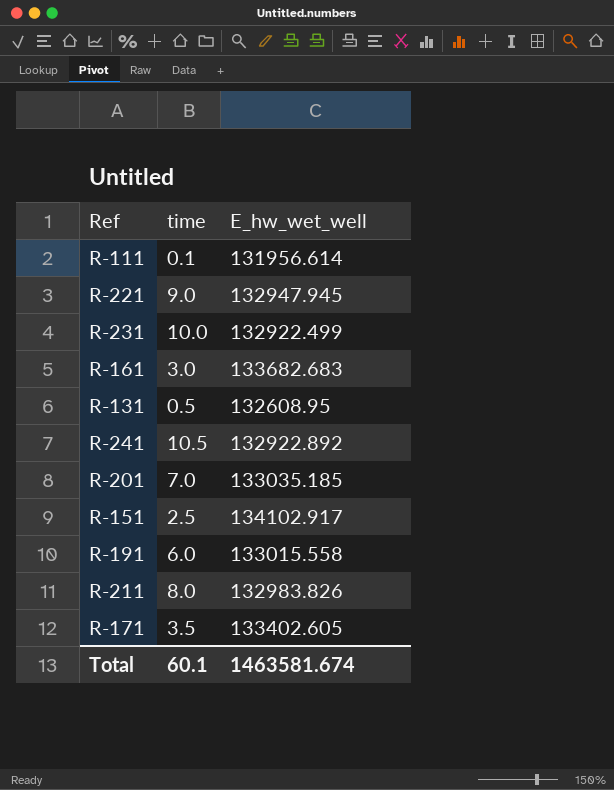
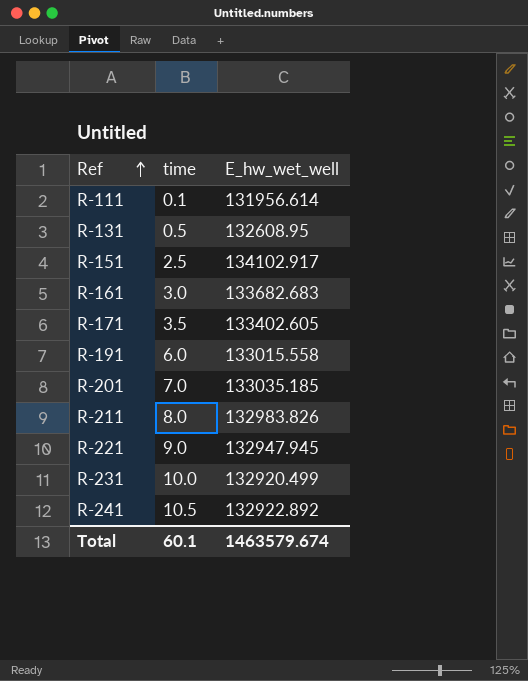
row order: none -> Ref ascending
R-231 | E_hw_wet_well: 132922.499 -> 132920.499
Total | E_hw_wet_well: 1463581.674 -> 1463579.674

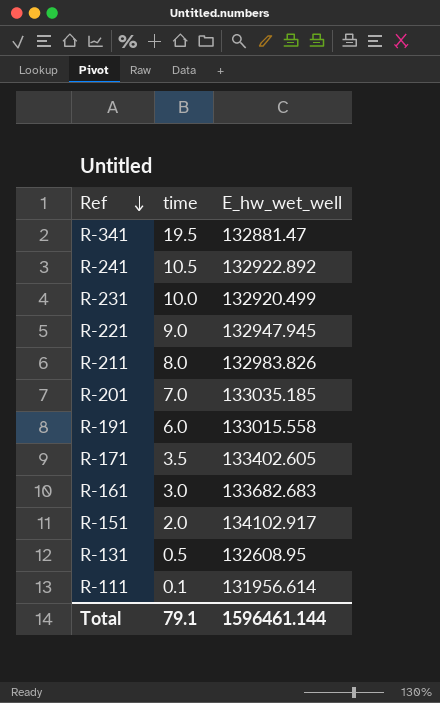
row order: Ref ascending -> Ref descending
row R-341: none -> 19.5 | 132881.47
R-151 | time: 2.5 -> 2.0
Total | time: 60.1 -> 79.1
Total | E_hw_wet_well: 1463579.674 -> 1596461.144

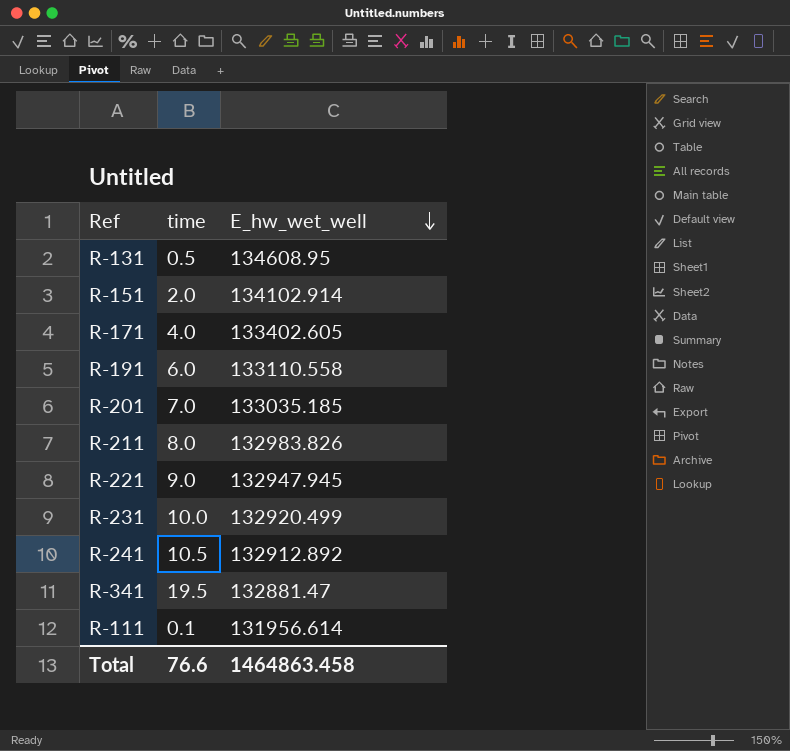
row order: Ref descending -> E_hw_wet_well descending
row R-161: 3.0 | 133682.683 -> none
R-131 | E_hw_wet_well: 132608.95 -> 134608.95
R-151 | E_hw_wet_well: 134102.917 -> 134102.914
R-171 | time: 3.5 -> 4.0
R-191 | E_hw_wet_well: 133015.558 -> 133110.558
R-241 | E_hw_wet_well: 132922.892 -> 132912.892
Total | time: 79.1 -> 76.6
Total | E_hw_wet_well: 1596461.144 -> 1464863.458

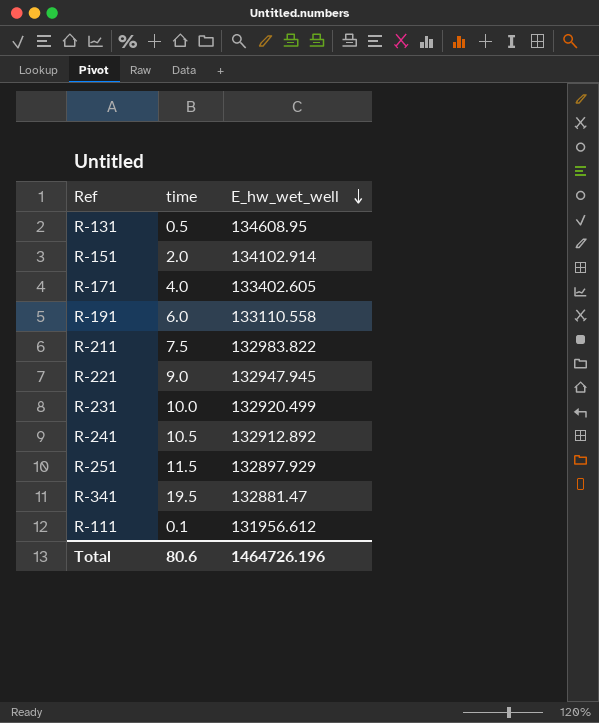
row R-201: 7.0 | 133035.185 -> none
R-211 | time: 8.0 -> 7.5
R-211 | E_hw_wet_well: 132983.826 -> 132983.822
row R-251: none -> 11.5 | 132897.929
R-111 | E_hw_wet_well: 131956.614 -> 131956.612
Total | time: 76.6 -> 80.6
Total | E_hw_wet_well: 1464863.458 -> 1464726.196

